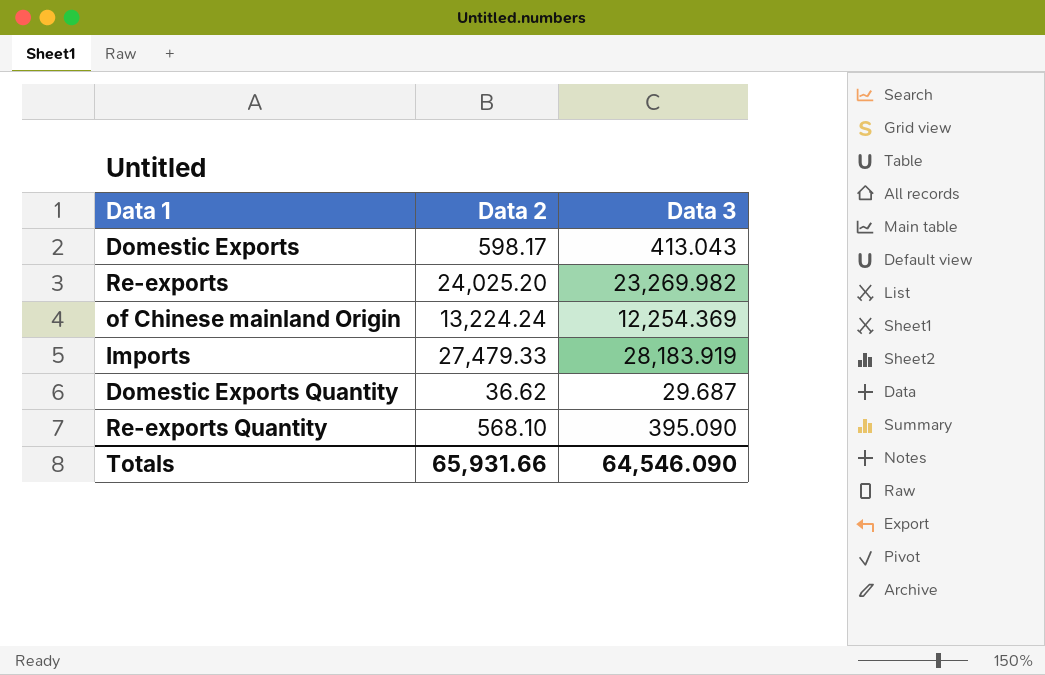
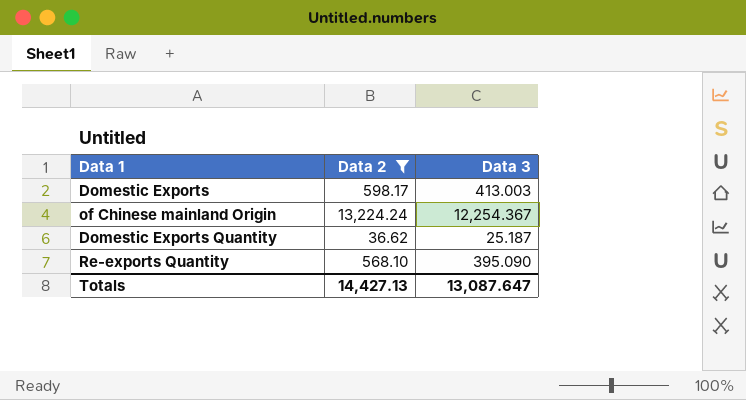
filter: none -> Data 2 <= 13,224.24
Domestic Exports | Data 3: 413.043 -> 413.003
of Chinese mainland Origin | Data 3: 12,254.369 -> 12,254.367
Domestic Exports Quantity | Data 3: 29.687 -> 25.187
Totals | Data 2: 65,931.66 -> 14,427.13
Totals | Data 3: 64,546.090 -> 13,087.647

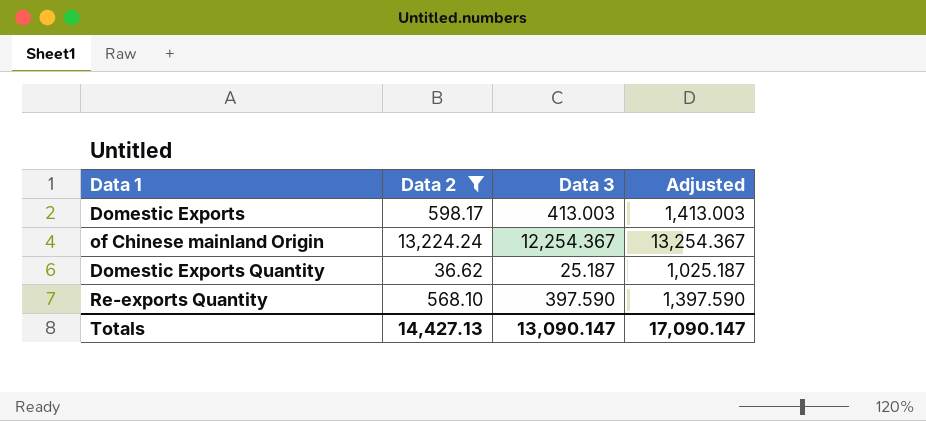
column Adjusted | formula: none -> [Data 3] + 1000
Re-exports Quantity | Data 3: 395.090 -> 397.590
Totals | Data 3: 13,087.647 -> 13,090.147

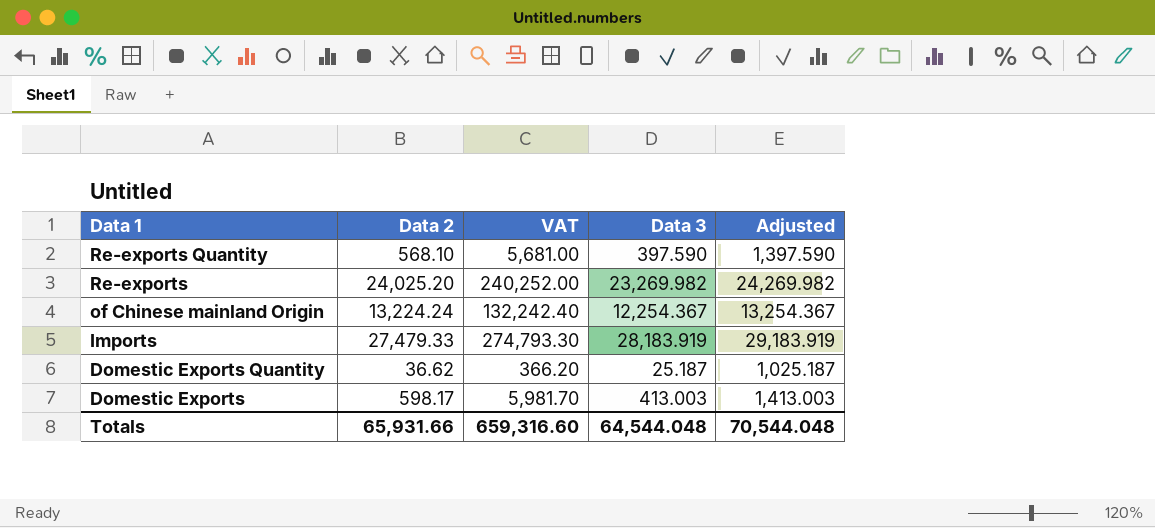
filter: Data 2 <= 13,224.24 -> none
row order: none -> Data 1 descending
column VAT | formula: none -> [Data 2] * 10
Totals | Data 2: 14,427.13 -> 65,931.66
Totals | Data 3: 13,090.147 -> 64,544.048
Totals | Adjusted: 17,090.147 -> 70,544.048

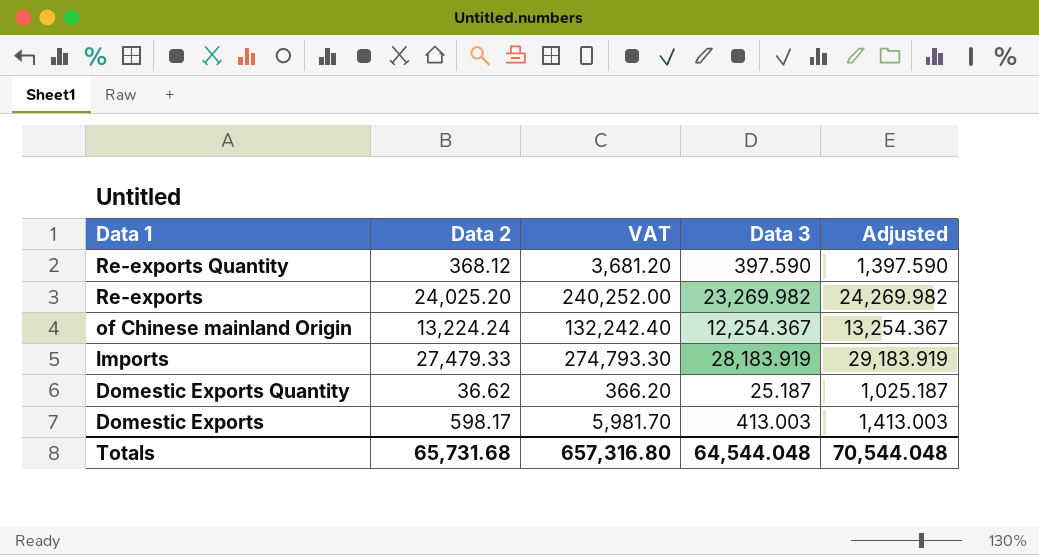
Re-exports Quantity | Data 2: 568.10 -> 368.12
Re-exports Quantity | VAT: 5,681.00 -> 3,681.20
Totals | Data 2: 65,931.66 -> 65,731.68
Totals | VAT: 659,316.60 -> 657,316.80

